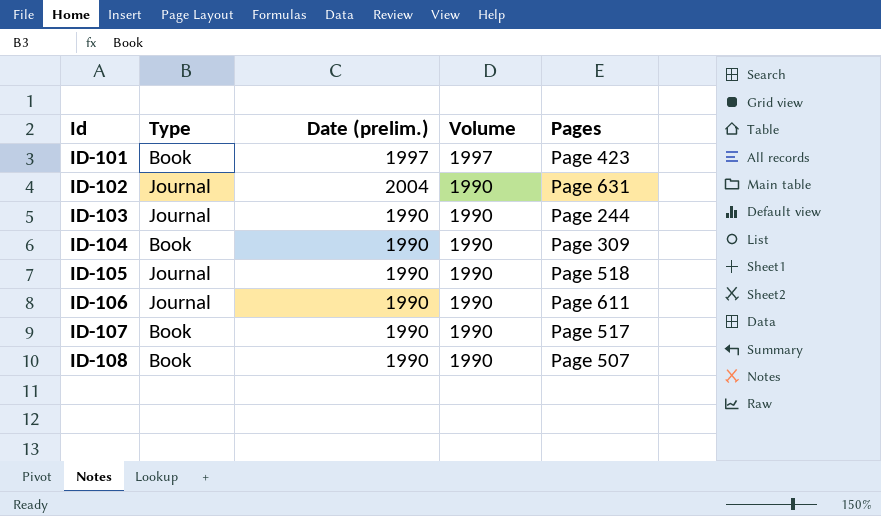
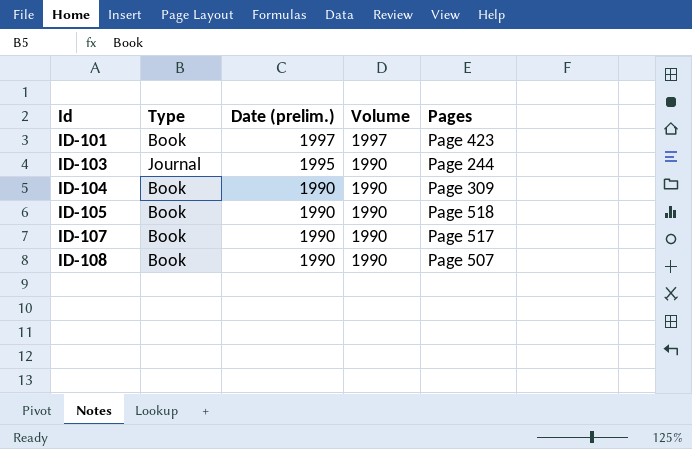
row ID-102: Journal | 2004 | 1990 | Page 631 -> none
row ID-106: Journal | 1990 | 1990 | Page 611 -> none
ID-103 | Date (prelim.): 1990 -> 1995
ID-105 | Type: Journal -> Book

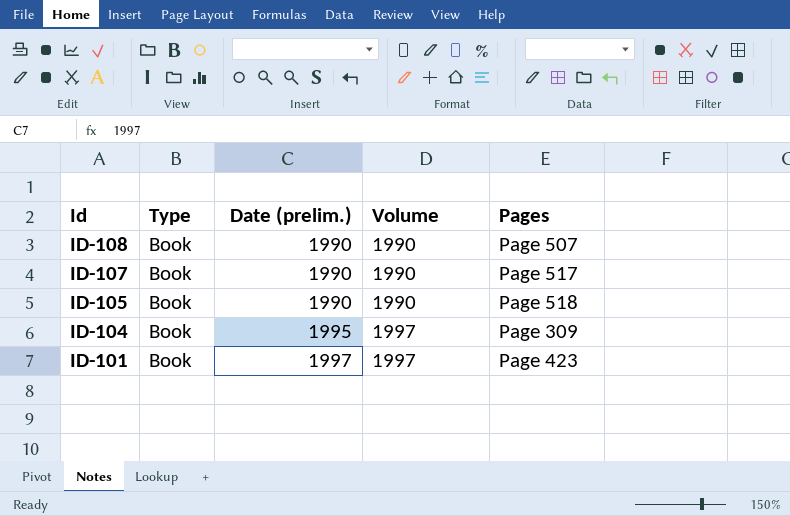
row order: Id ascending -> Id descending
row ID-103: Journal | 1995 | 1990 | Page 244 -> none
ID-104 | Date (prelim.): 1990 -> 1995
ID-104 | Volume: 1990 -> 1997

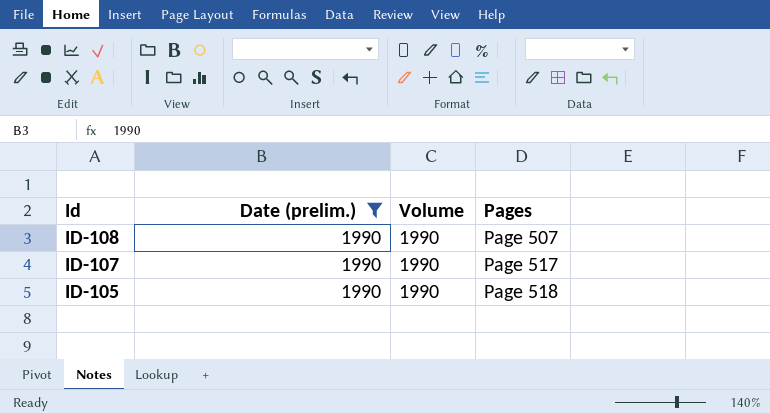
filter: none -> Date (prelim.) = 1990
column Type | position: 2 -> none

